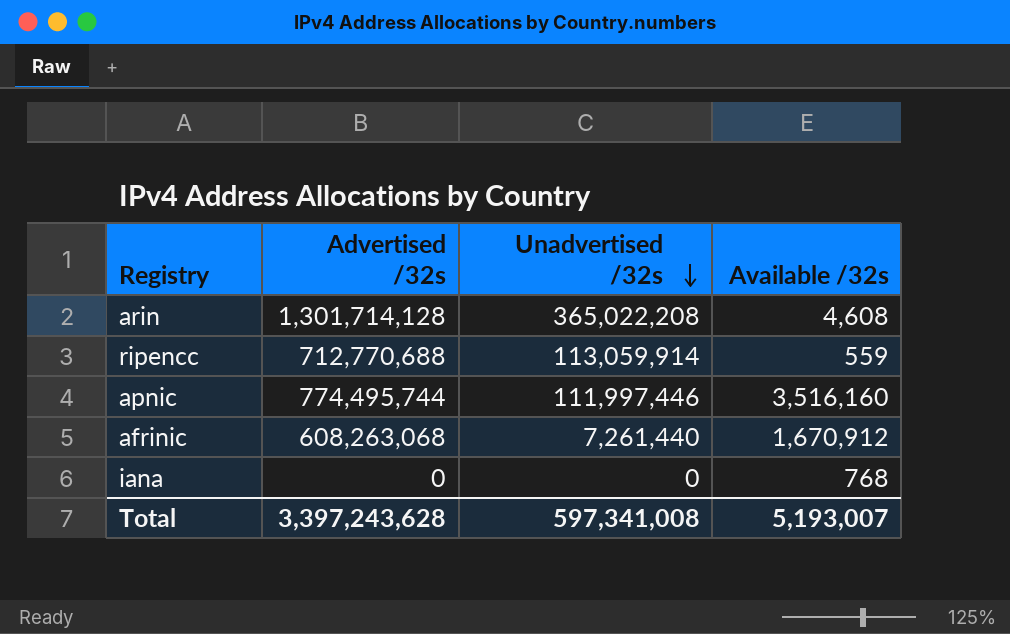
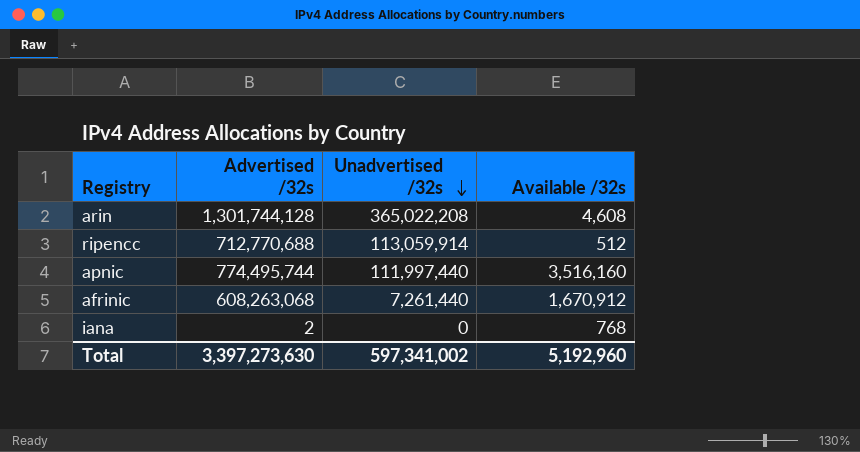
arin | Advertised /32s: 1,301,714,128 -> 1,301,744,128
ripencc | Available /32s: 559 -> 512
apnic | Unadvertised /32s: 111,997,446 -> 111,997,440
iana | Advertised /32s: 0 -> 2
Total | Advertised /32s: 3,397,243,628 -> 3,397,273,630
Total | Unadvertised /32s: 597,341,008 -> 597,341,002
Total | Available /32s: 5,193,007 -> 5,192,960

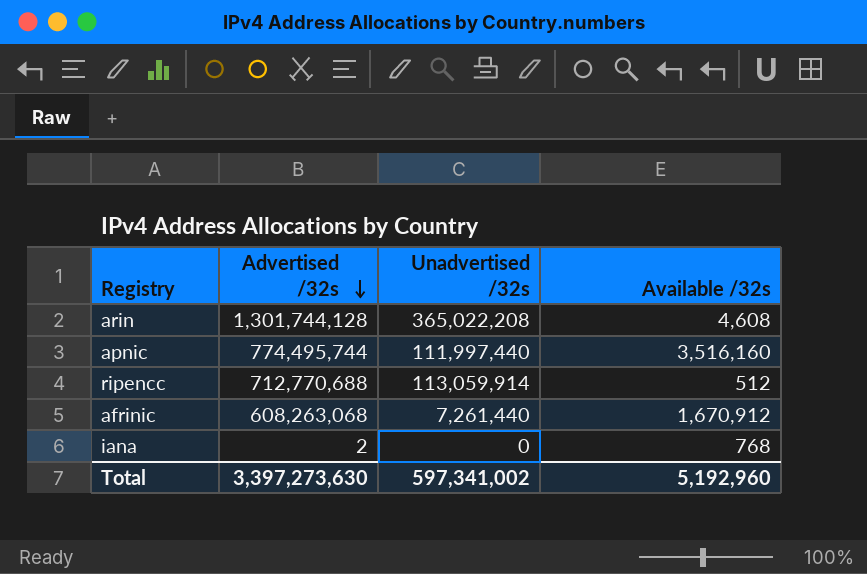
row order: Unadvertised /32s descending -> Advertised /32s descending

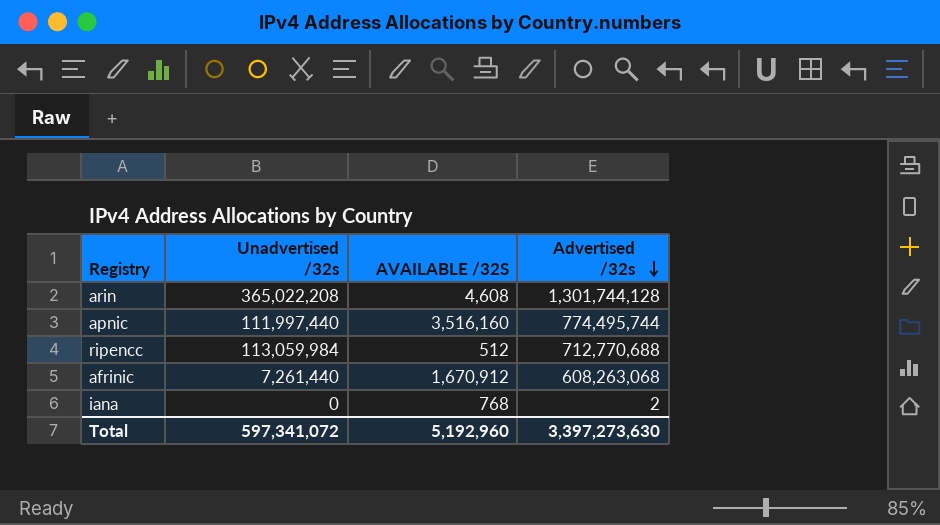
column name: Available /32s -> AVAILABLE /32S
column Advertised /32s | position: 2 -> 4
ripencc | Unadvertised /32s: 113,059,914 -> 113,059,984
Total | Unadvertised /32s: 597,341,002 -> 597,341,072

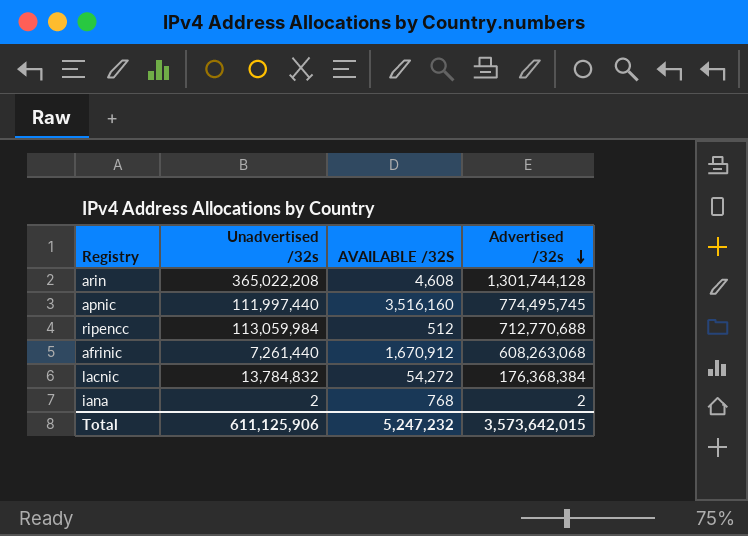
apnic | Advertised /32s: 774,495,744 -> 774,495,745
row lacnic: none -> 13,784,832 | 54,272 | 176,368,384
iana | Unadvertised /32s: 0 -> 2
Total | Unadvertised /32s: 597,341,072 -> 611,125,906
Total | AVAILABLE /32S: 5,192,960 -> 5,247,232
Total | Advertised /32s: 3,397,273,630 -> 3,573,642,015

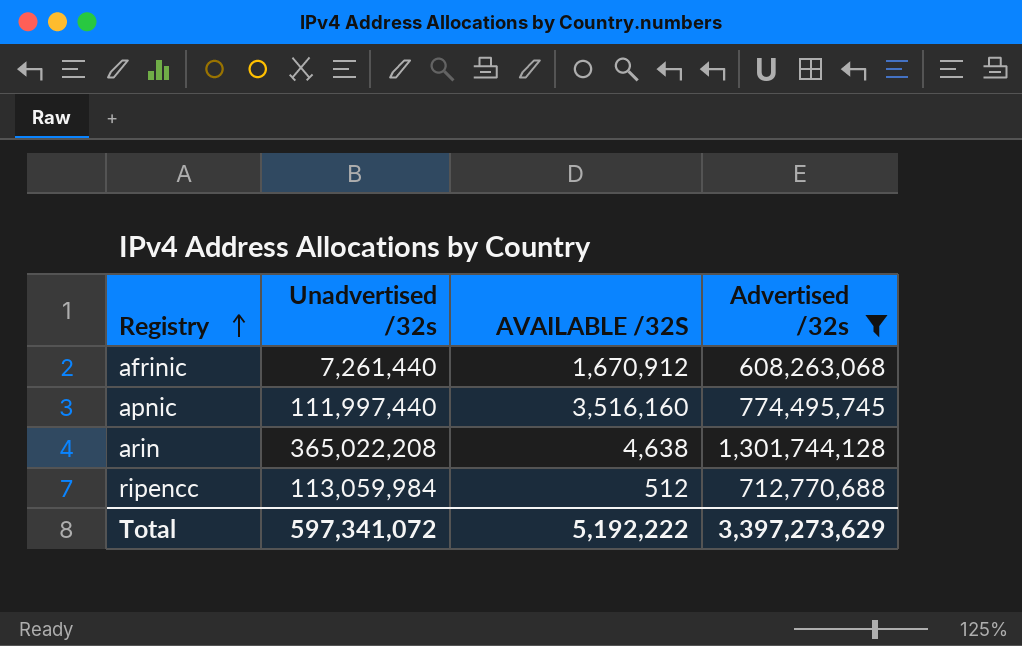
filter: none -> Advertised /32s >= 608,263,068
row order: Advertised /32s descending -> Registry ascending
arin | AVAILABLE /32S: 4,608 -> 4,638
Total | Unadvertised /32s: 611,125,906 -> 597,341,072
Total | AVAILABLE /32S: 5,247,232 -> 5,192,222
Total | Advertised /32s: 3,573,642,015 -> 3,397,273,629

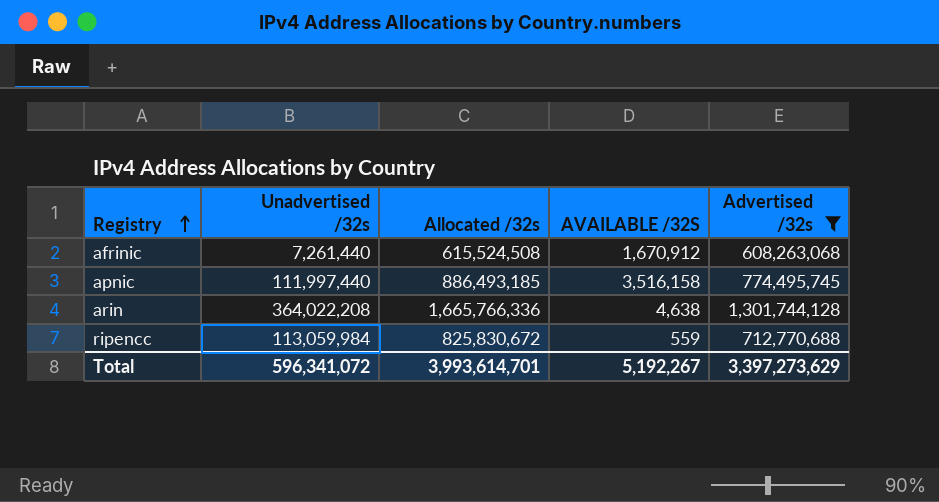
column Allocated /32s | formula: none -> [Unadvertised /32s] + [Advertised /32s]
apnic | AVAILABLE /32S: 3,516,160 -> 3,516,158
arin | Unadvertised /32s: 365,022,208 -> 364,022,208
ripencc | AVAILABLE /32S: 512 -> 559
Total | Unadvertised /32s: 597,341,072 -> 596,341,072
Total | AVAILABLE /32S: 5,192,222 -> 5,192,267

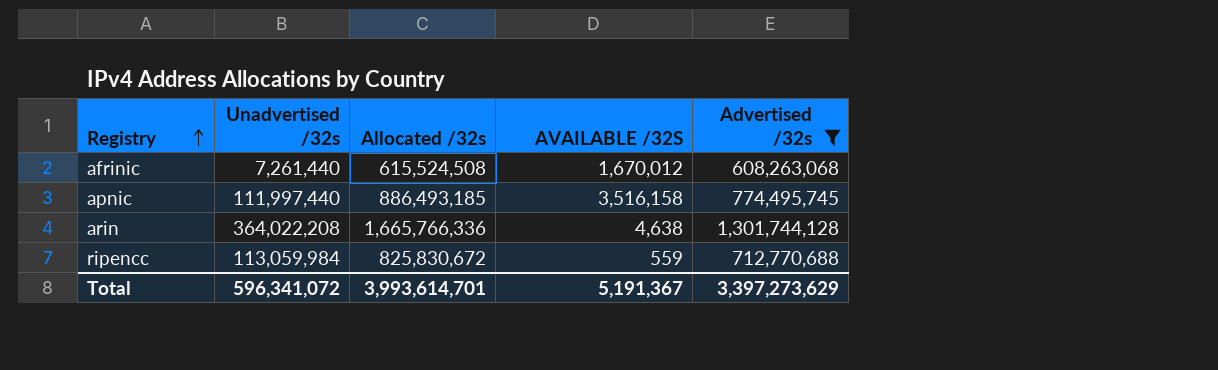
afrinic | AVAILABLE /32S: 1,670,912 -> 1,670,012
Total | AVAILABLE /32S: 5,192,267 -> 5,191,367

